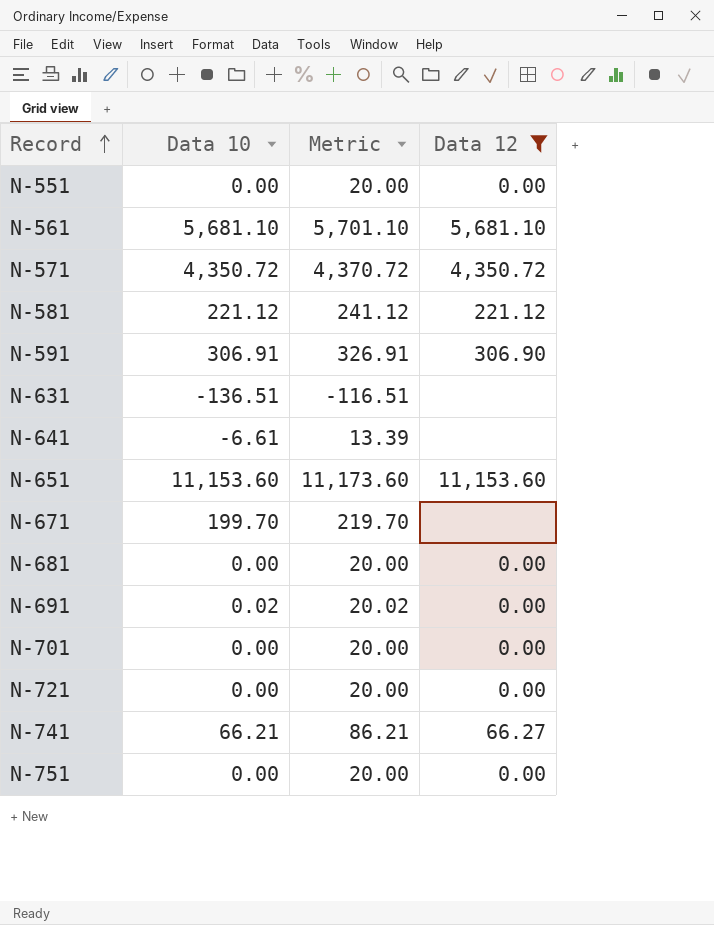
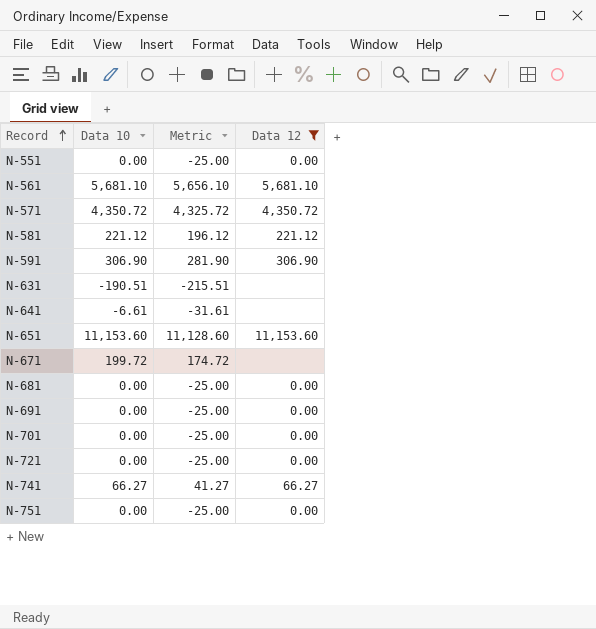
column Metric | formula: [Data 10] + 20 -> [Data 10] - 25
N-591 | Data 10: 306.91 -> 306.90
N-631 | Data 10: -136.51 -> -190.51
N-671 | Data 10: 199.70 -> 199.72
N-691 | Data 10: 0.02 -> 0.00
N-741 | Data 10: 66.21 -> 66.27

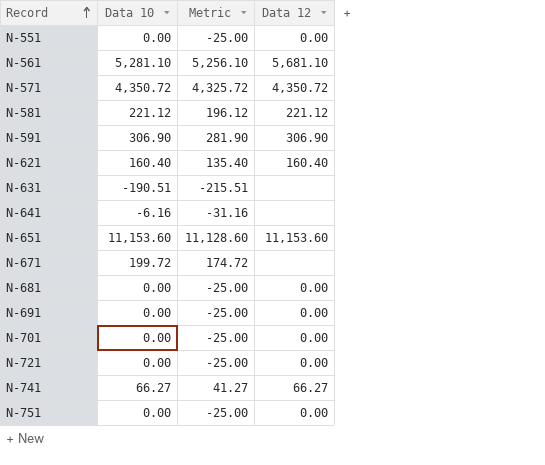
filter: Data 12 != 160.40 -> none
N-561 | Data 10: 5,681.10 -> 5,281.10
N-561 | Metric: 5,656.10 -> 5,256.10
N-641 | Data 10: -6.61 -> -6.16
N-641 | Metric: -31.61 -> -31.16

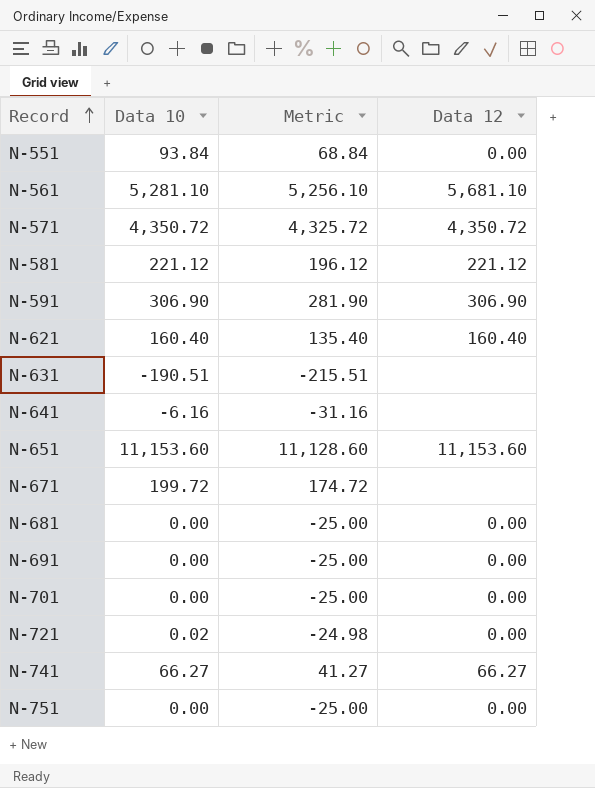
N-551 | Data 10: 0.00 -> 93.84
N-551 | Metric: -25.00 -> 68.84
N-721 | Data 10: 0.00 -> 0.02
N-721 | Metric: -25.00 -> -24.98

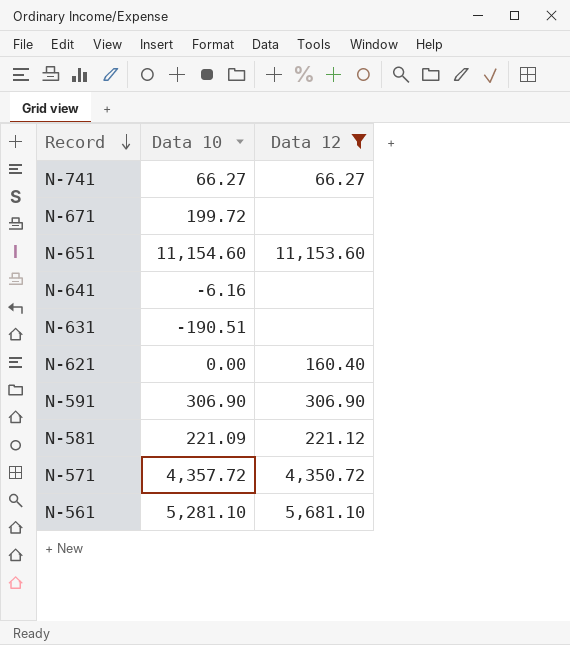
filter: none -> Data 12 != 0.00
row order: Record ascending -> Record descending
column Metric | formula: [Data 10] - 25 -> none
N-651 | Data 10: 11,153.60 -> 11,154.60
N-621 | Data 10: 160.40 -> 0.00
N-581 | Data 10: 221.12 -> 221.09
N-571 | Data 10: 4,350.72 -> 4,357.72

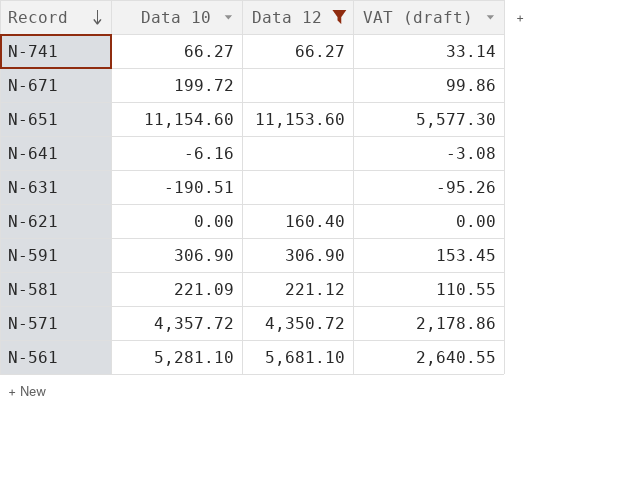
column VAT (draft) | formula: none -> [Data 10] * 0.5

